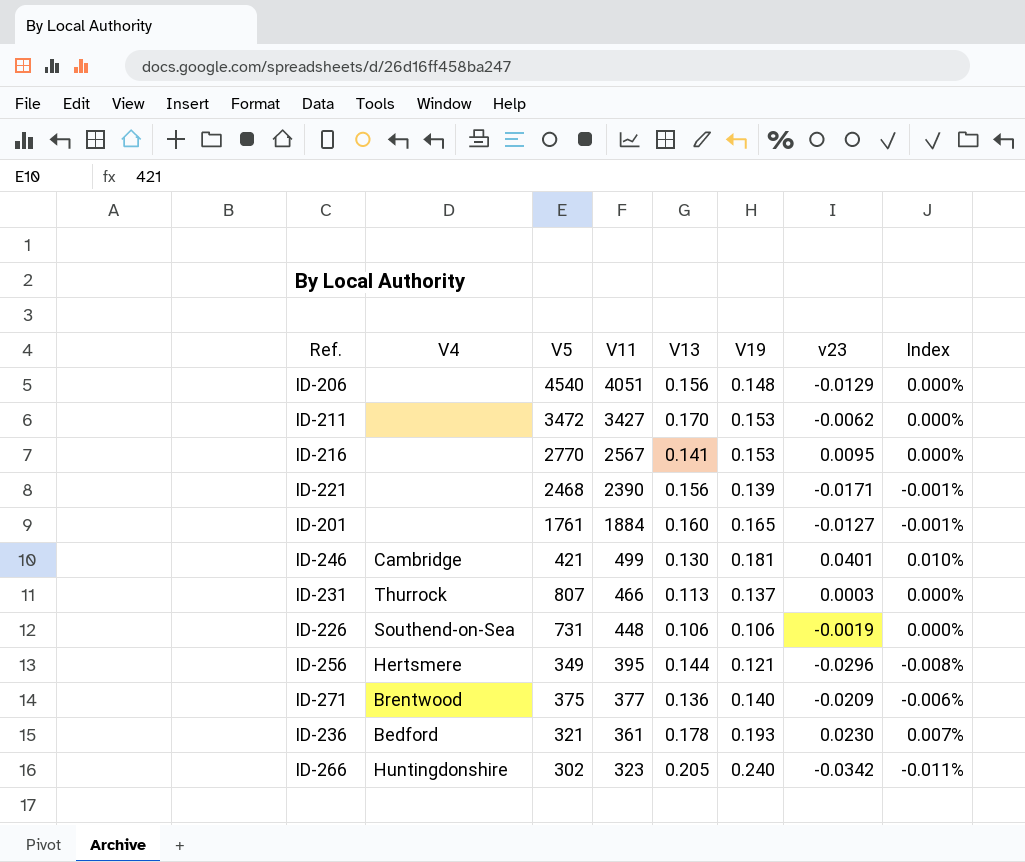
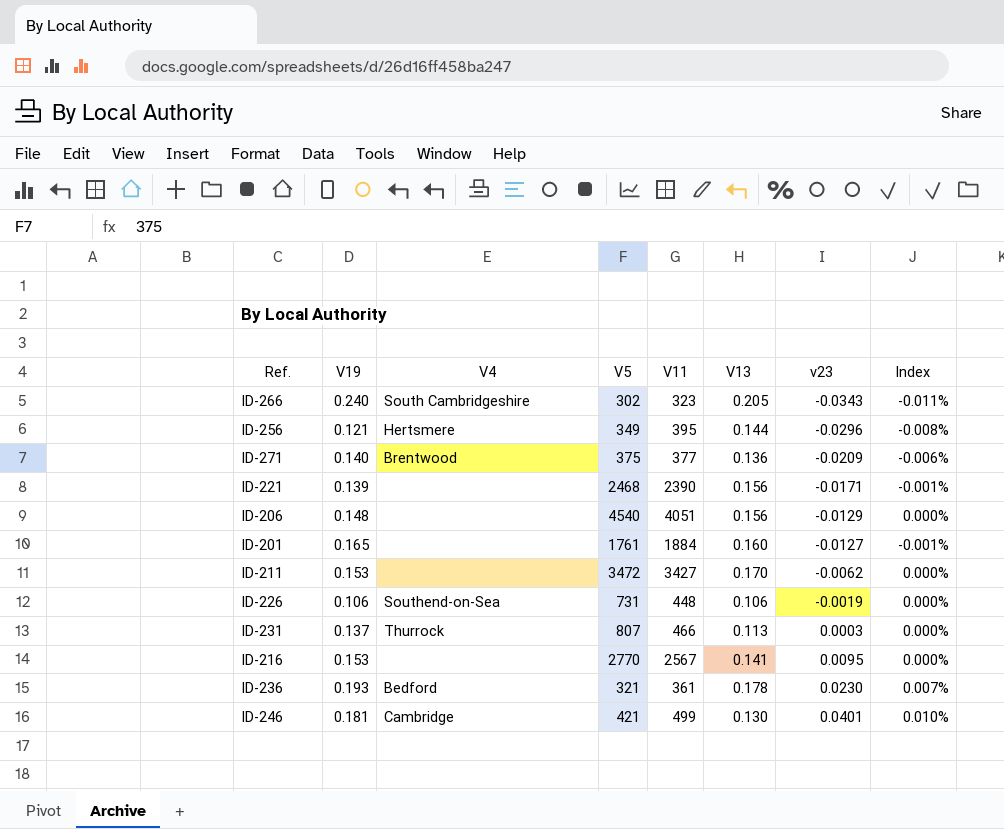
row order: V11 descending -> v23 ascending
column V19 | position: 6 -> 2
ID-266 | V4: Huntingdonshire -> South Cambridgeshire
ID-266 | v23: -0.0342 -> -0.0343

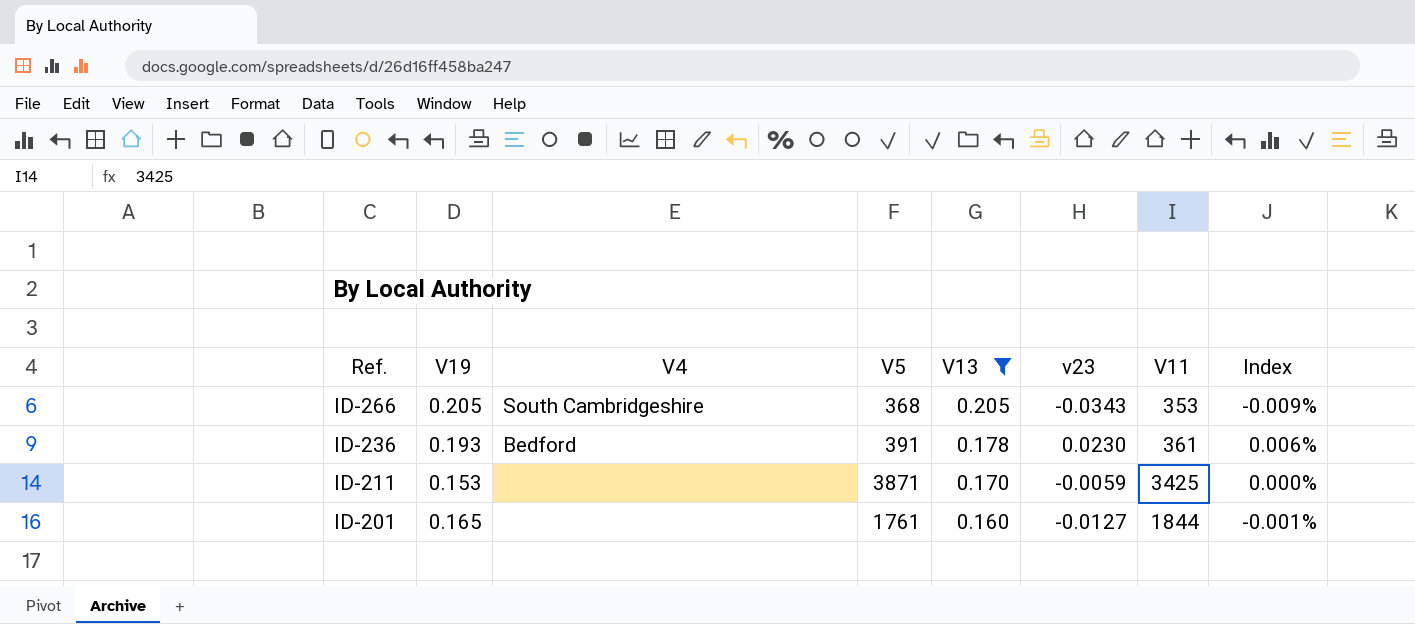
filter: none -> V13 >= 0.160
row order: v23 ascending -> Ref. descending
column V11 | position: 5 -> 7
ID-266 | V19: 0.240 -> 0.205
ID-266 | V5: 302 -> 368
ID-266 | V11: 323 -> 353
ID-266 | Index: -0.011% -> -0.009%
ID-236 | V5: 321 -> 391
ID-236 | Index: 0.007% -> 0.006%
ID-211 | V5: 3472 -> 3871
ID-211 | v23: -0.0062 -> -0.0059
ID-211 | V11: 3427 -> 3425
ID-201 | V11: 1884 -> 1844

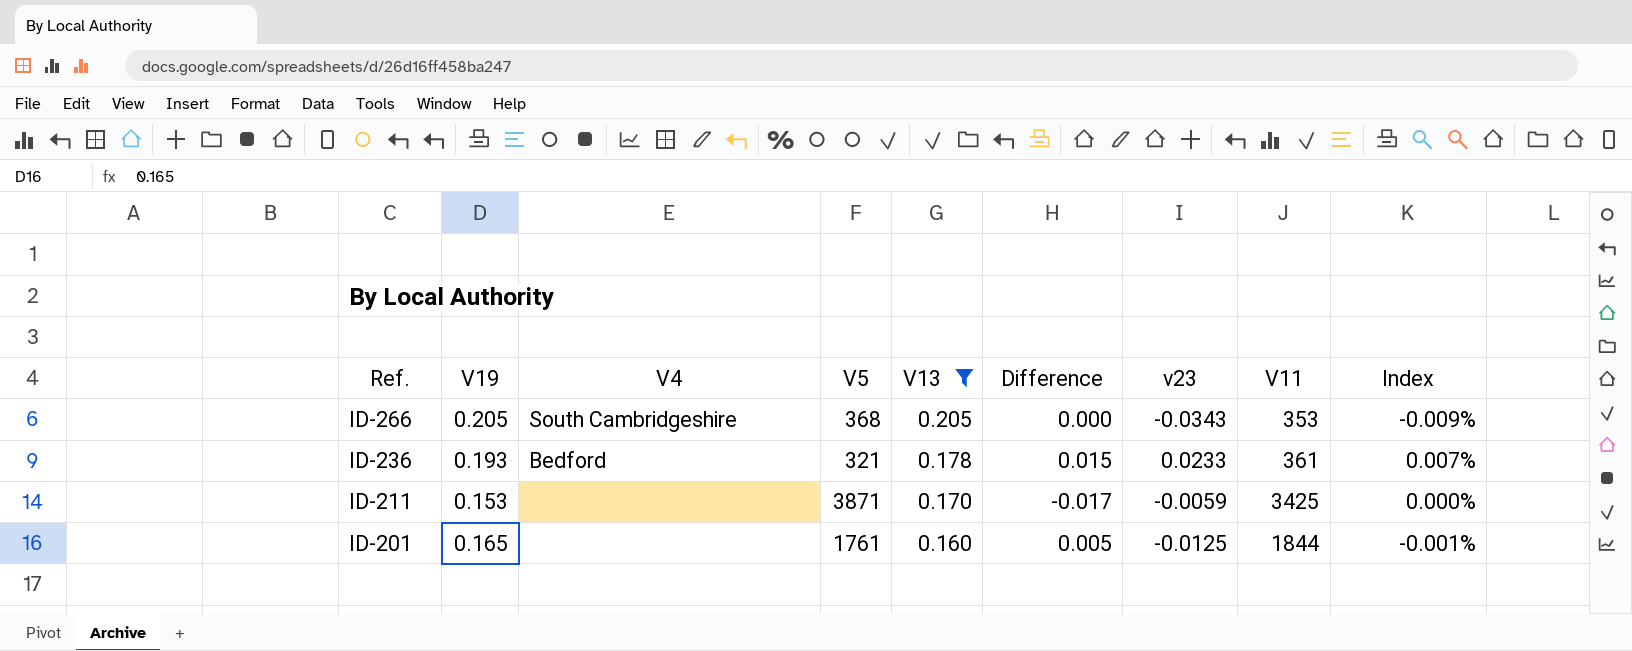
column Difference | formula: none -> [V19] - [V13]
ID-236 | V5: 391 -> 321
ID-236 | v23: 0.0230 -> 0.0233
ID-236 | Index: 0.006% -> 0.007%
ID-201 | v23: -0.0127 -> -0.0125

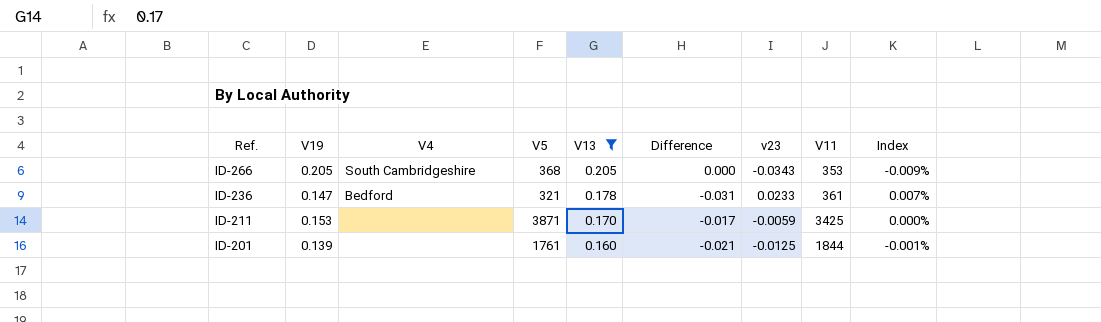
ID-236 | V19: 0.193 -> 0.147
ID-236 | Difference: 0.015 -> -0.031
ID-201 | V19: 0.165 -> 0.139
ID-201 | Difference: 0.005 -> -0.021

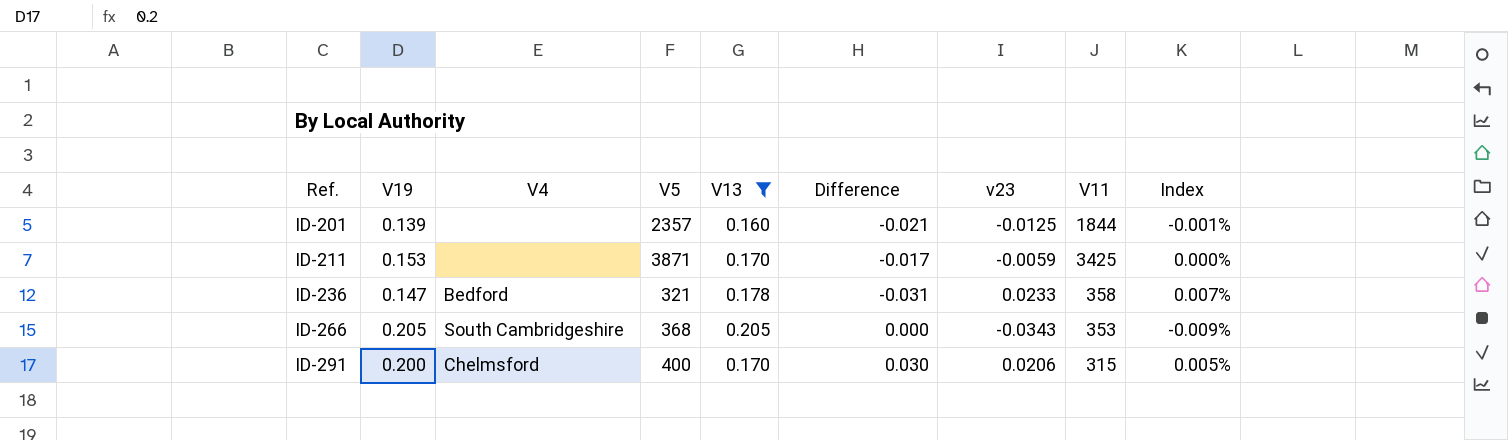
row order: Ref. descending -> Ref. ascending
ID-201 | V5: 1761 -> 2357
ID-236 | V11: 361 -> 358
row ID-291: none -> 0.200 | Chelmsford | 400 | 0.170 | 0.030 | 0.0206 | 315 | 0.005%

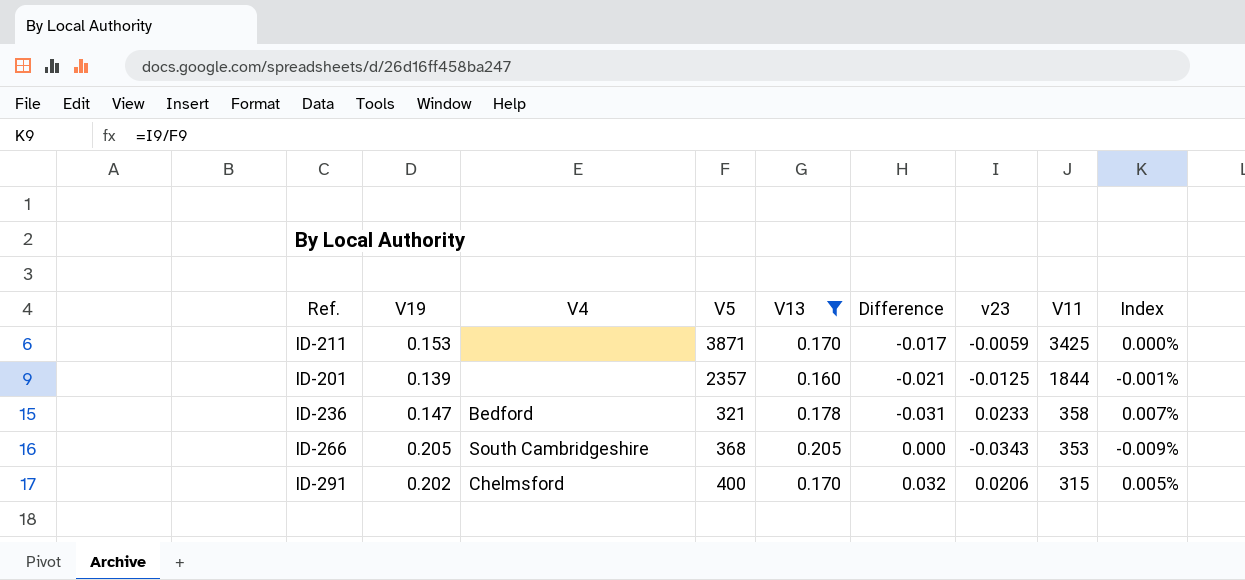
row order: Ref. ascending -> V11 descending
ID-291 | V19: 0.200 -> 0.202
ID-291 | Difference: 0.030 -> 0.032

